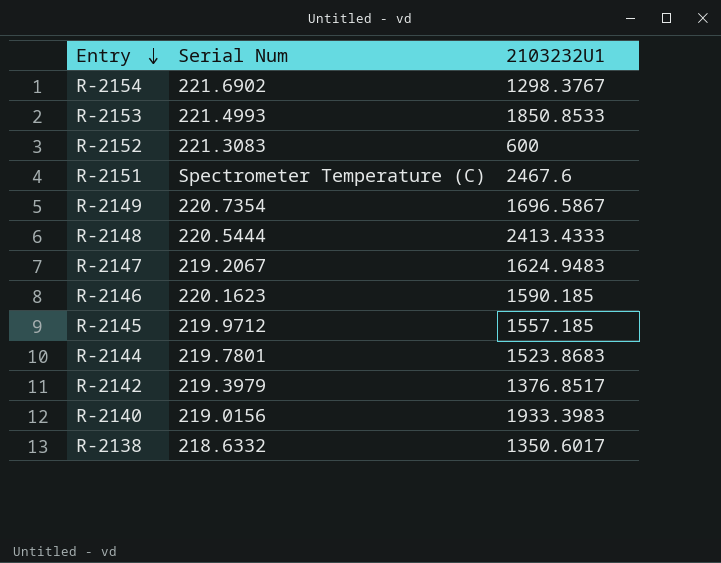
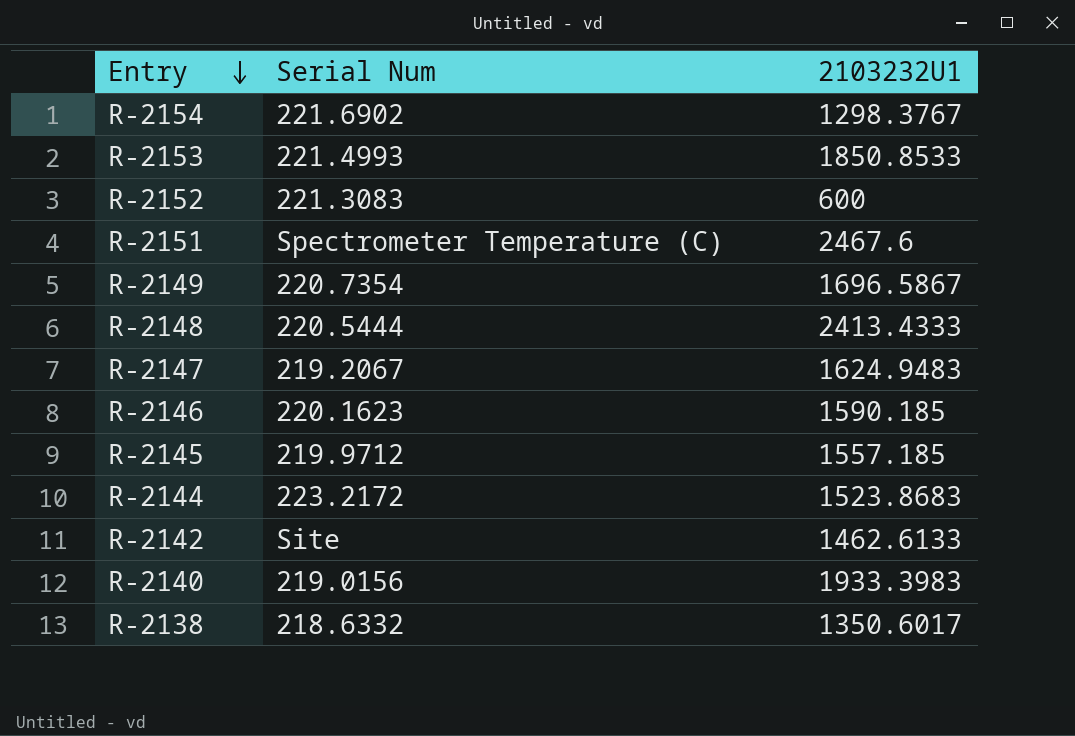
R-2144 | Serial Num: 219.7801 -> 223.2172
R-2142 | Serial Num: 219.3979 -> Site
R-2142 | 2103232U1: 1376.8517 -> 1462.6133

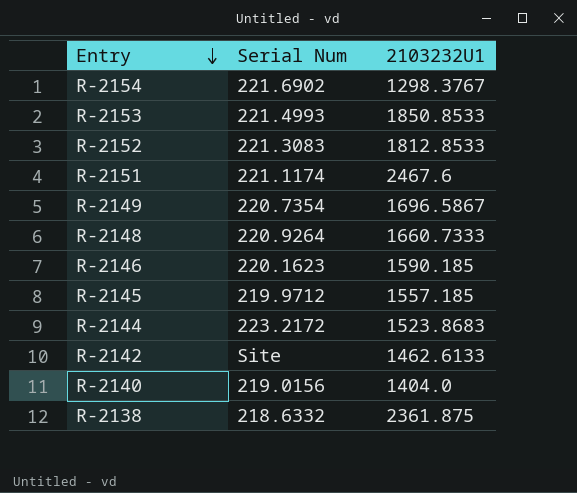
row R-2147: 219.2067 | 1624.9483 -> none
R-2152 | 2103232U1: 600 -> 1812.8533
R-2151 | Serial Num: Spectrometer Temperature (C) -> 221.1174
R-2148 | Serial Num: 220.5444 -> 220.9264
R-2148 | 2103232U1: 2413.4333 -> 1660.7333
R-2140 | 2103232U1: 1933.3983 -> 1404.0
R-2138 | 2103232U1: 1350.6017 -> 2361.875

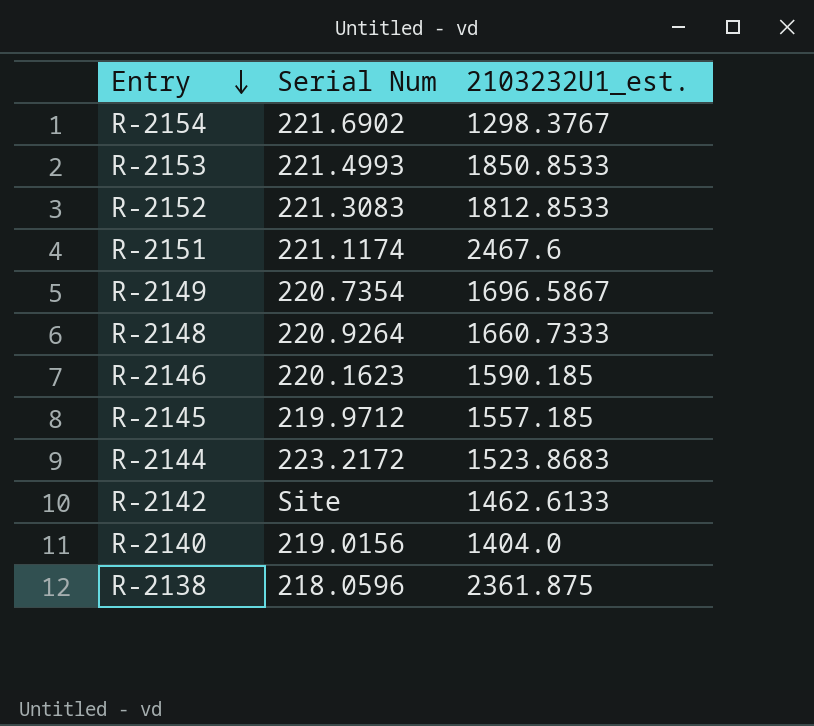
column name: 2103232U1 -> 2103232U1_est.
R-2138 | Serial Num: 218.6332 -> 218.0596

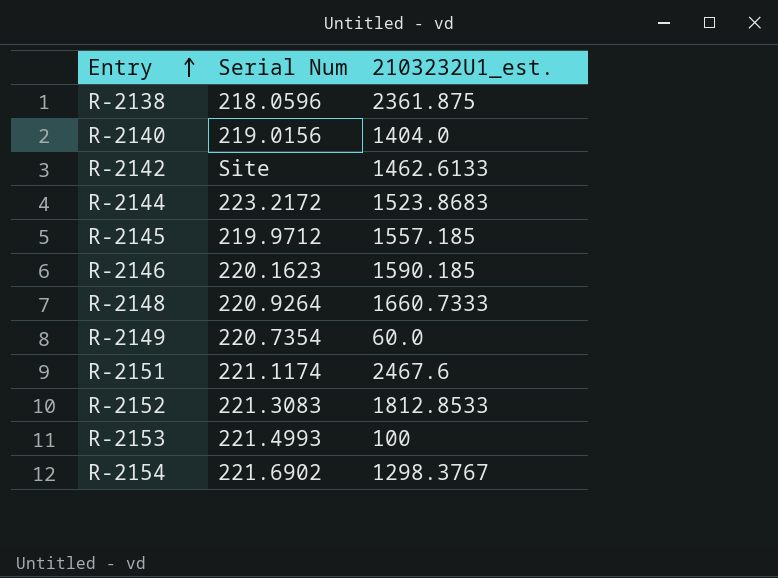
row order: Entry descending -> Entry ascending
R-2149 | 2103232U1_est.: 1696.5867 -> 60.0
R-2153 | 2103232U1_est.: 1850.8533 -> 100

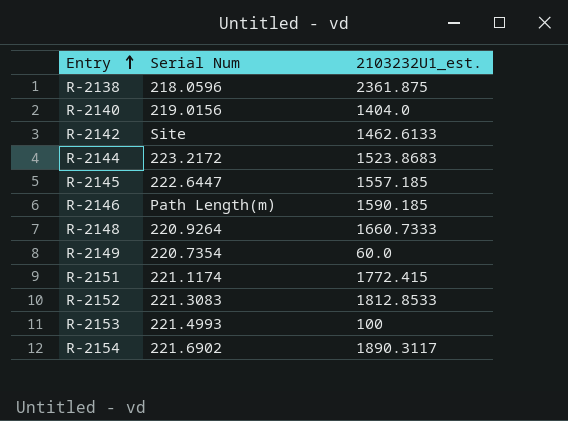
R-2145 | Serial Num: 219.9712 -> 222.6447
R-2146 | Serial Num: 220.1623 -> Path Length(m)
R-2151 | 2103232U1_est.: 2467.6 -> 1772.415
R-2154 | 2103232U1_est.: 1298.3767 -> 1890.3117

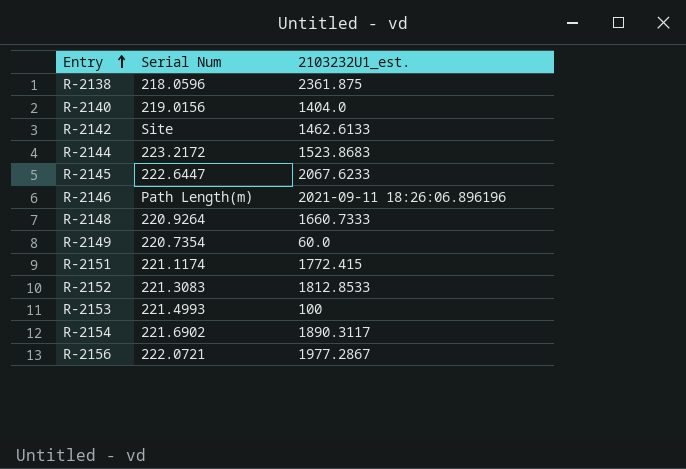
R-2145 | 2103232U1_est.: 1557.185 -> 2067.6233
R-2146 | 2103232U1_est.: 1590.185 -> 2021-09-11 18:26:06.896196
row R-2156: none -> 222.0721 | 1977.2867

